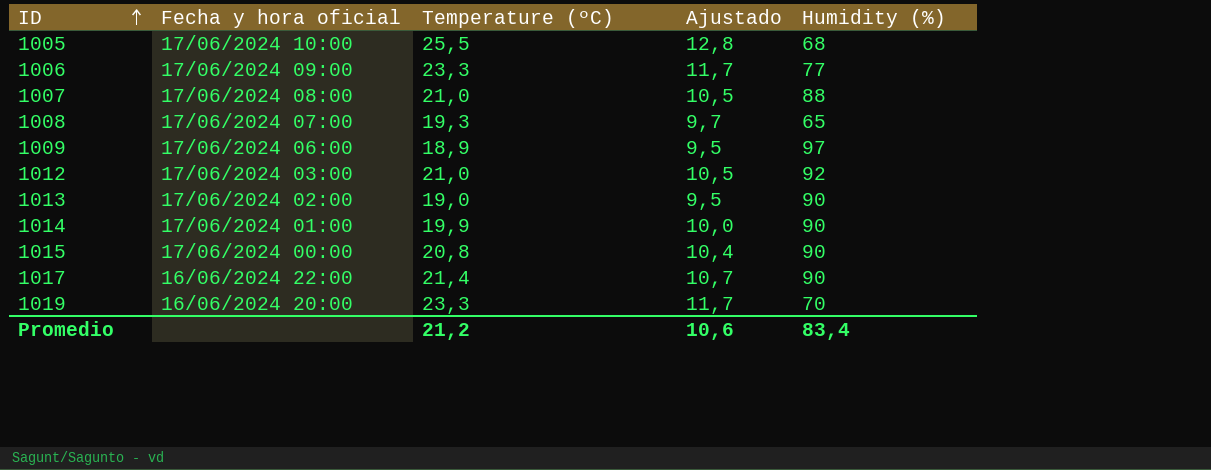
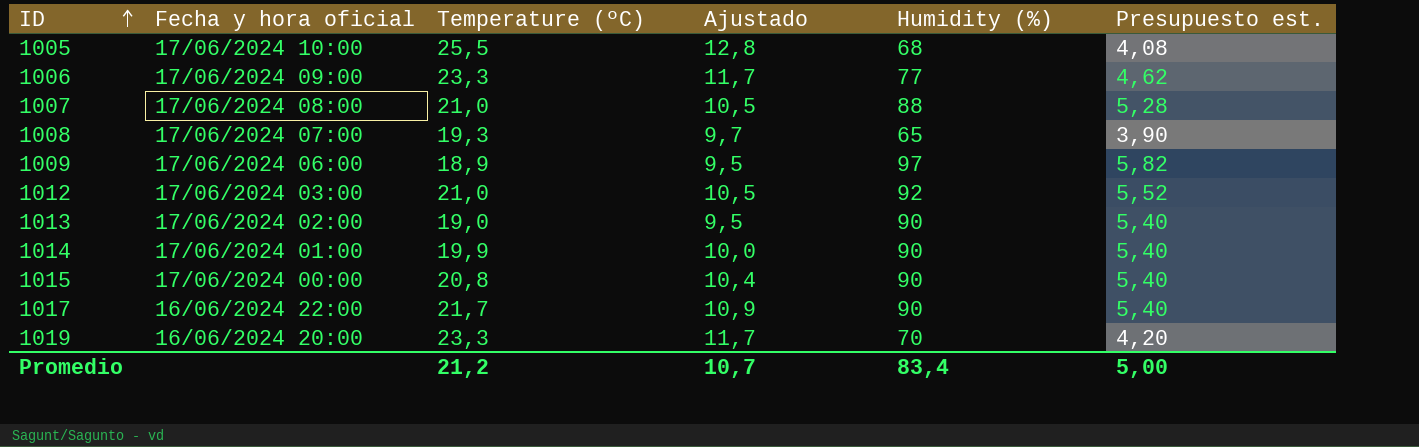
column Presupuesto est. | formula: none -> [Humidity (%)] * 0,06
1017 | Temperature (ºC): 21,4 -> 21,7
1017 | Ajustado: 10,7 -> 10,9
Promedio | Ajustado: 10,6 -> 10,7

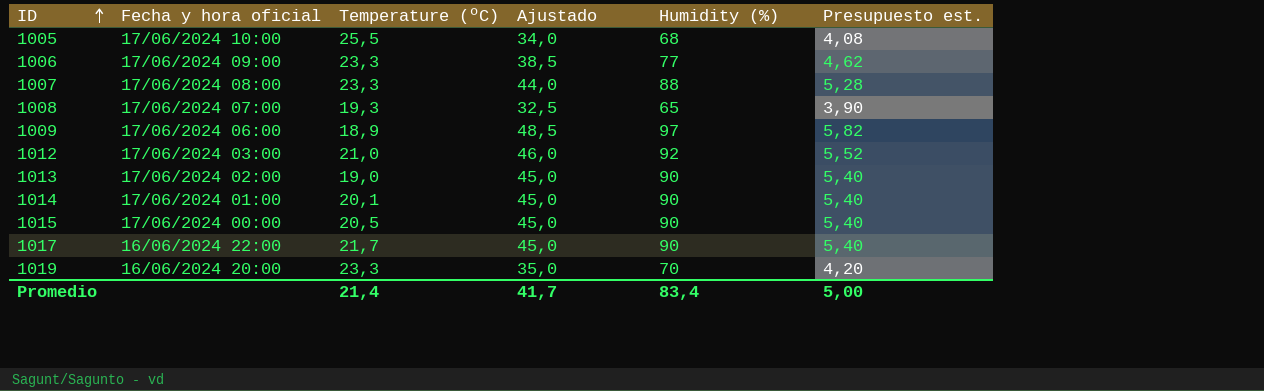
column Ajustado | formula: [Temperature (ºC)] * 0,5 -> [Humidity (%)] * 0,5
1007 | Temperature (ºC): 21,0 -> 23,3
1014 | Temperature (ºC): 19,9 -> 20,1
1015 | Temperature (ºC): 20,8 -> 20,5
Promedio | Temperature (ºC): 21,2 -> 21,4
Promedio | Ajustado: 10,7 -> 41,7

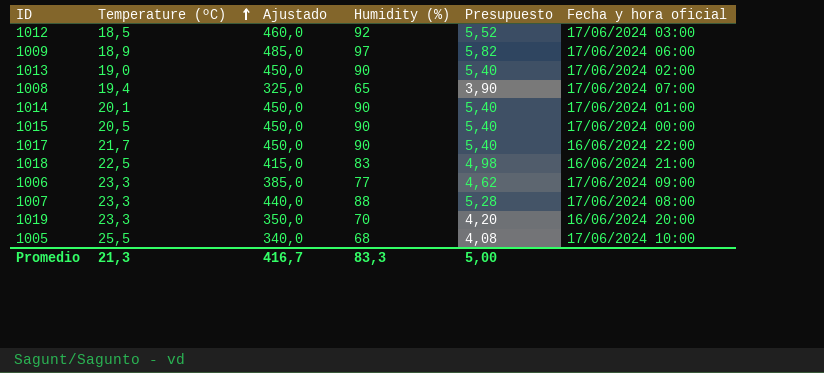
row order: ID ascending -> Temperature (ºC) ascending
column Ajustado | formula: [Humidity (%)] * 0,5 -> [Humidity (%)] * 5
column name: Presupuesto est. -> Presupuesto
column Fecha y hora oficial | position: 2 -> 6
1012 | Temperature (ºC): 21,0 -> 18,5
1008 | Temperature (ºC): 19,3 -> 19,4
row 1018: none -> 22,5 | 415,0 | 83 | 4,98 | 16/06/2024 21:00
Promedio | Temperature (ºC): 21,4 -> 21,3
Promedio | Ajustado: 41,7 -> 416,7
Promedio | Humidity (%): 83,4 -> 83,3

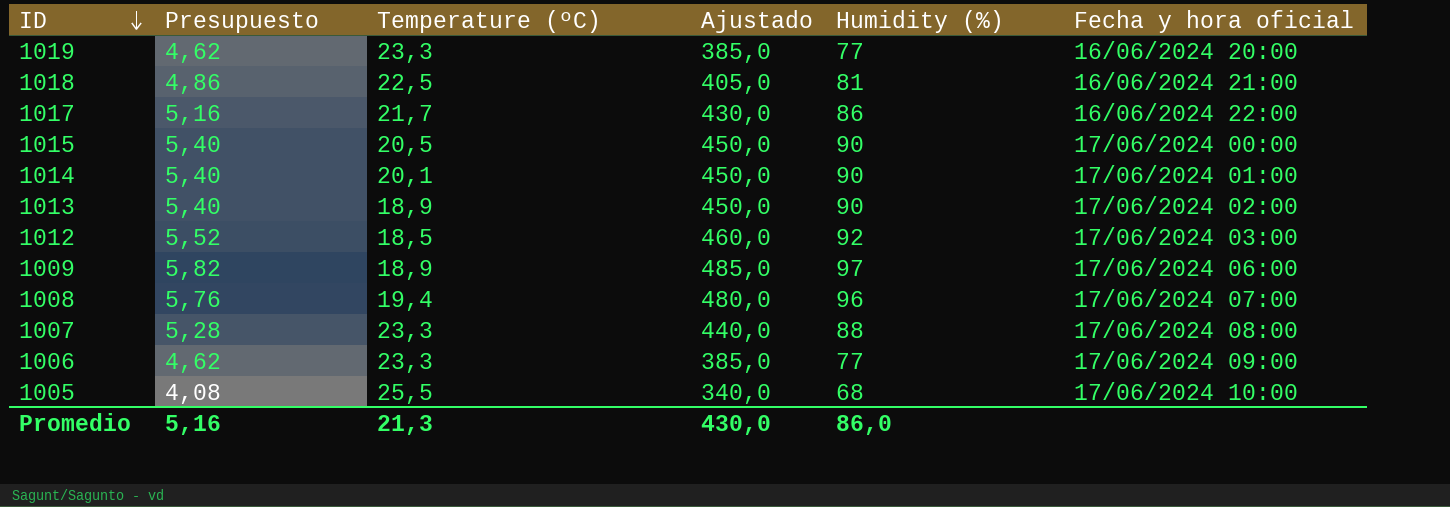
row order: Temperature (ºC) ascending -> ID descending
column Presupuesto | position: 5 -> 2
1019 | Presupuesto: 4,20 -> 4,62
1019 | Ajustado: 350,0 -> 385,0
1019 | Humidity (%): 70 -> 77
1018 | Presupuesto: 4,98 -> 4,86
1018 | Ajustado: 415,0 -> 405,0
1018 | Humidity (%): 83 -> 81
1017 | Presupuesto: 5,40 -> 5,16
1017 | Ajustado: 450,0 -> 430,0
1017 | Humidity (%): 90 -> 86
1013 | Temperature (ºC): 19,0 -> 18,9
1008 | Presupuesto: 3,90 -> 5,76
1008 | Ajustado: 325,0 -> 480,0
1008 | Humidity (%): 65 -> 96
Promedio | Presupuesto: 5,00 -> 5,16
Promedio | Ajustado: 416,7 -> 430,0
Promedio | Humidity (%): 83,3 -> 86,0

